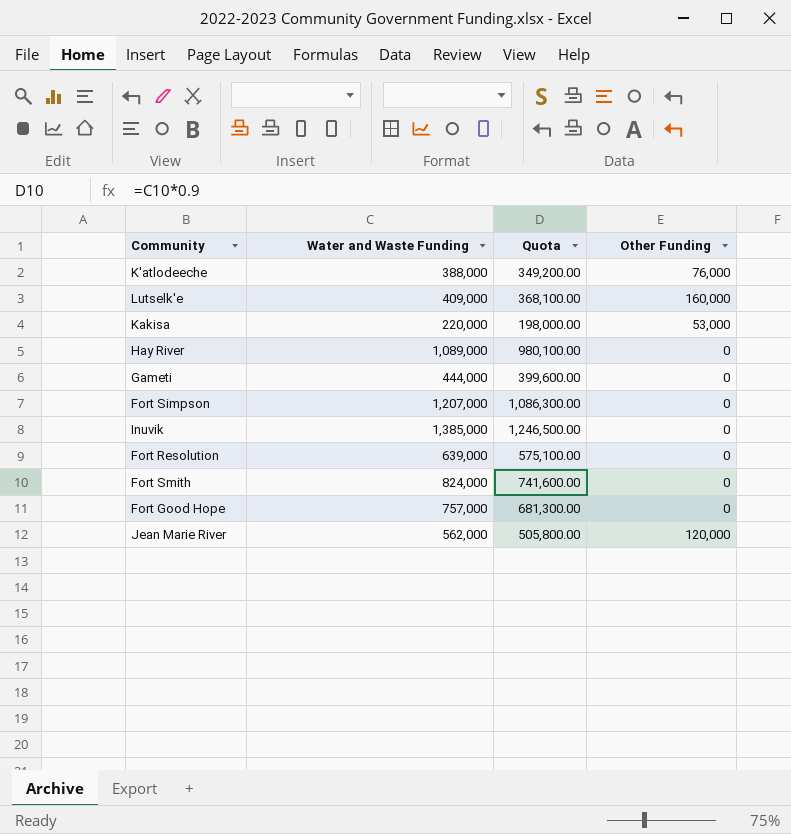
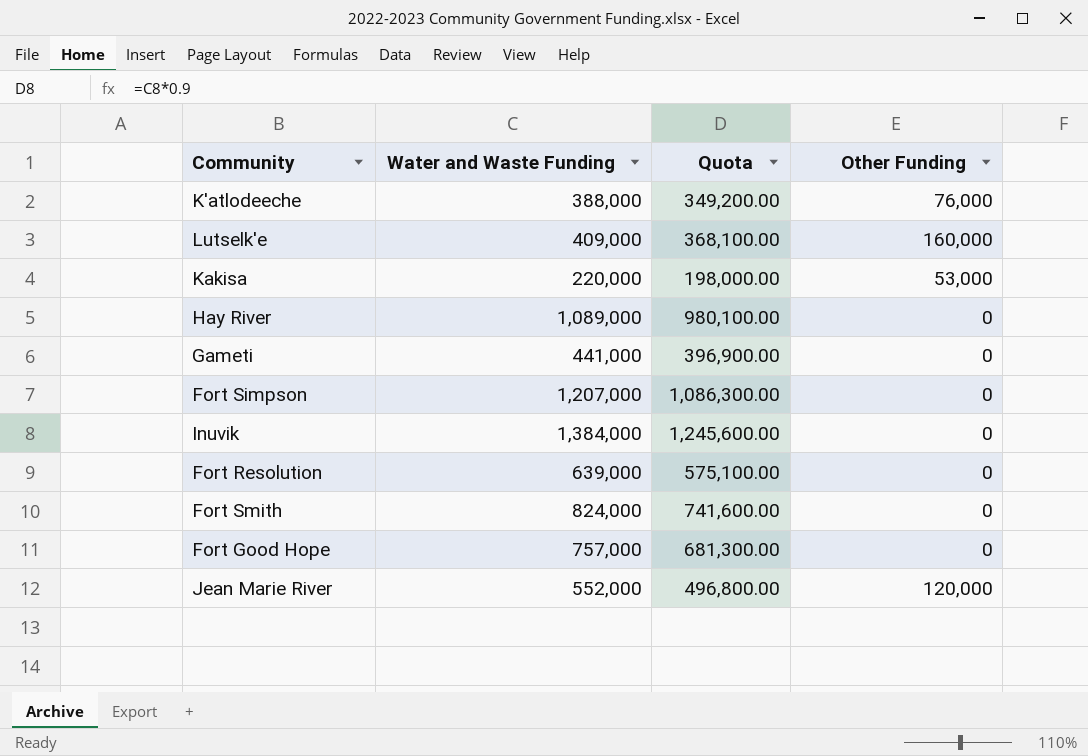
Gameti | Water and Waste Funding: 444,000 -> 441,000
Gameti | Quota: 399,600.00 -> 396,900.00
Inuvik | Water and Waste Funding: 1,385,000 -> 1,384,000
Inuvik | Quota: 1,246,500.00 -> 1,245,600.00
Jean Marie River | Water and Waste Funding: 562,000 -> 552,000
Jean Marie River | Quota: 505,800.00 -> 496,800.00

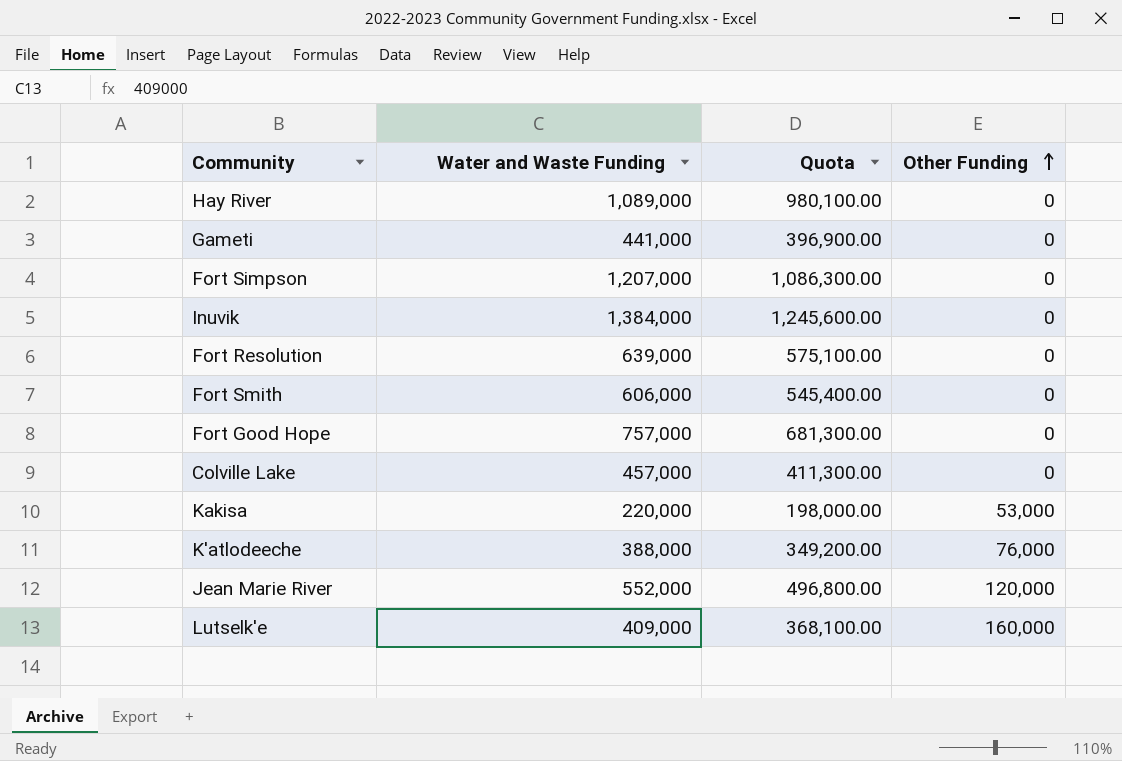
row order: none -> Other Funding ascending
Fort Smith | Water and Waste Funding: 824,000 -> 606,000
Fort Smith | Quota: 741,600.00 -> 545,400.00
row Colville Lake: none -> 457,000 | 411,300.00 | 0

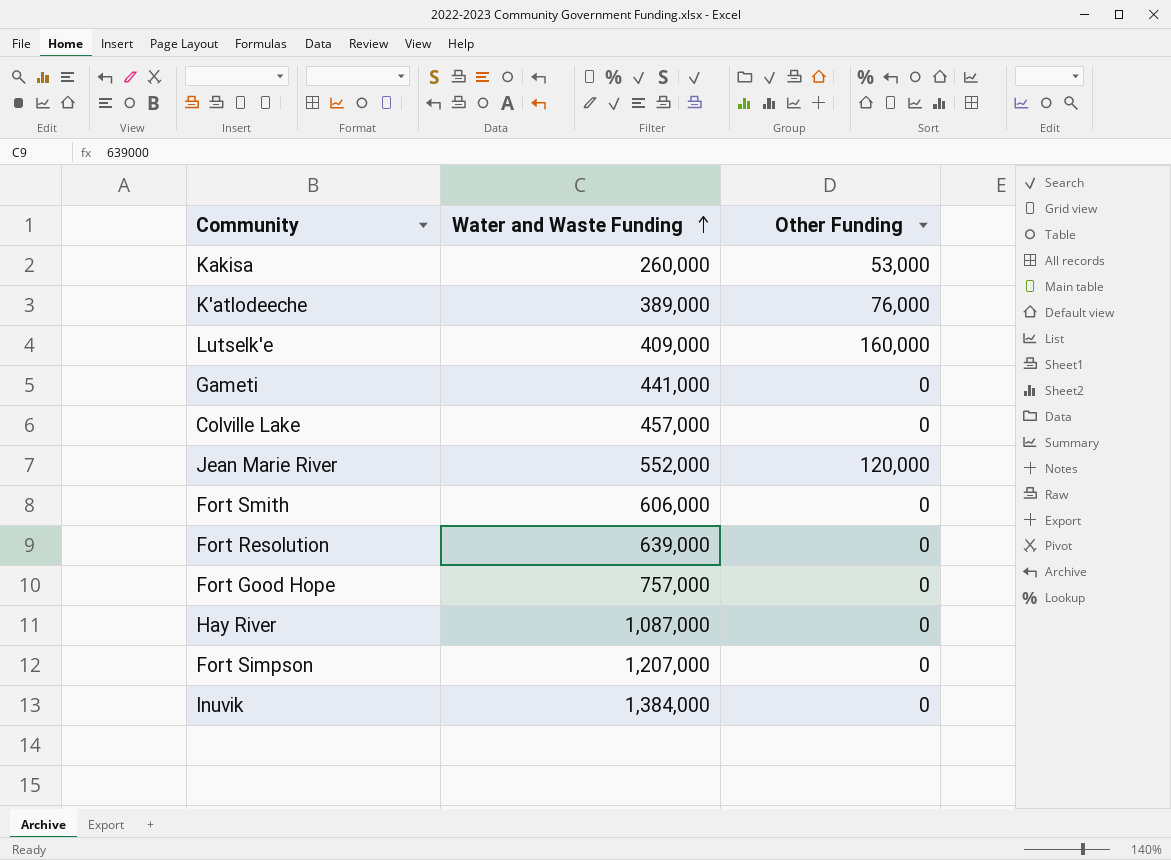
row order: Other Funding ascending -> Water and Waste Funding ascending
column Quota | formula: [Water and Waste Funding] * 0.9 -> none
Kakisa | Water and Waste Funding: 220,000 -> 260,000
K'atlodeeche | Water and Waste Funding: 388,000 -> 389,000
Hay River | Water and Waste Funding: 1,089,000 -> 1,087,000

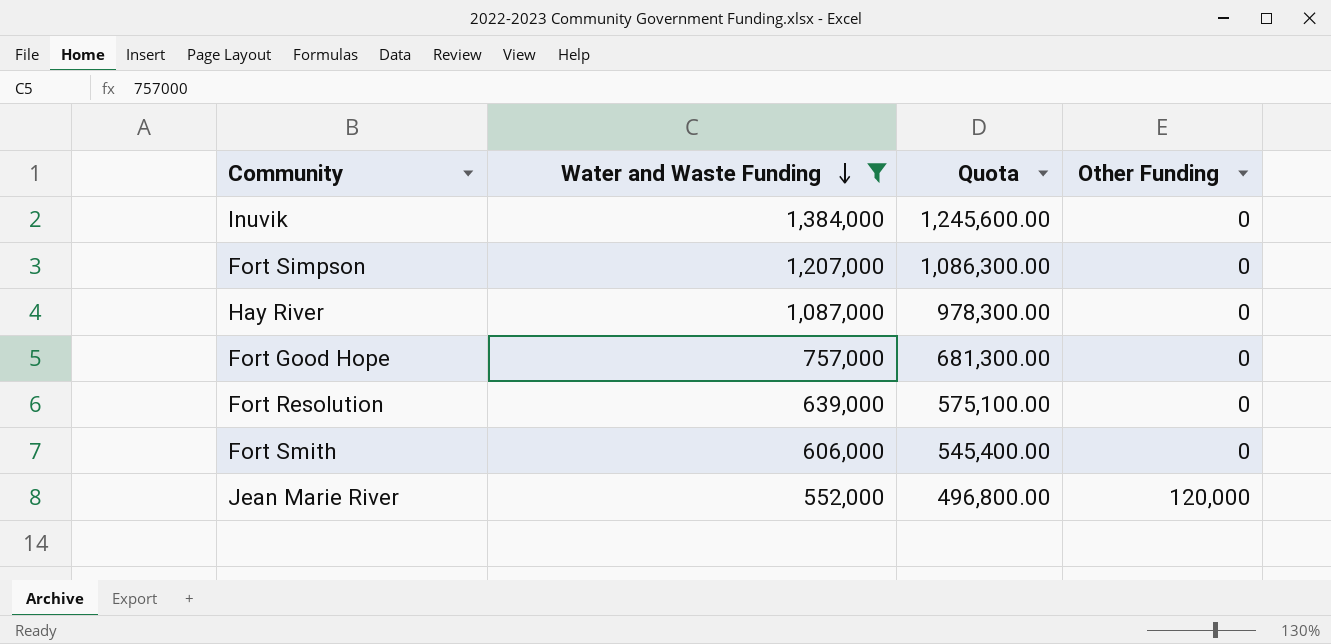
filter: none -> Water and Waste Funding >= 552,000
row order: Water and Waste Funding ascending -> Water and Waste Funding descending
column Quota | formula: none -> [Water and Waste Funding] * 0.9

